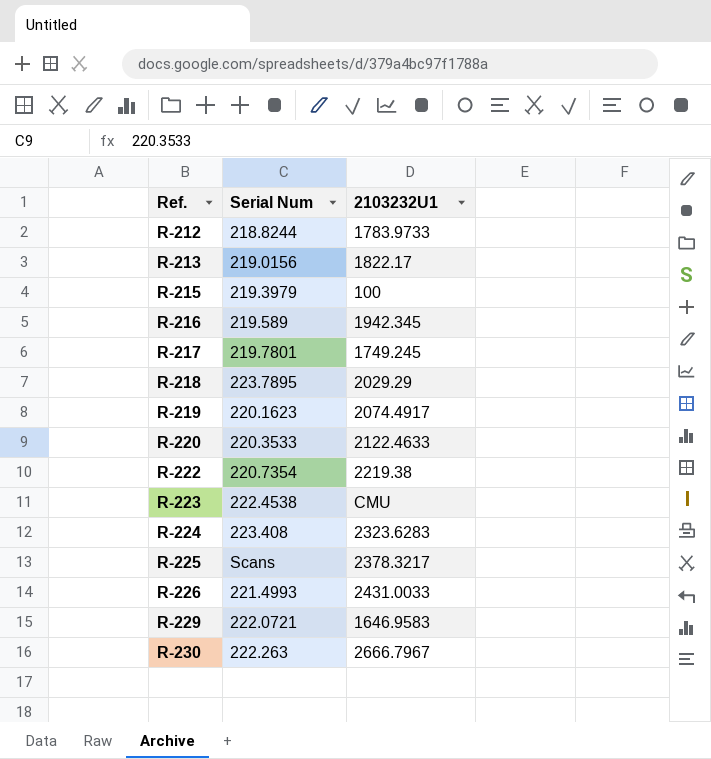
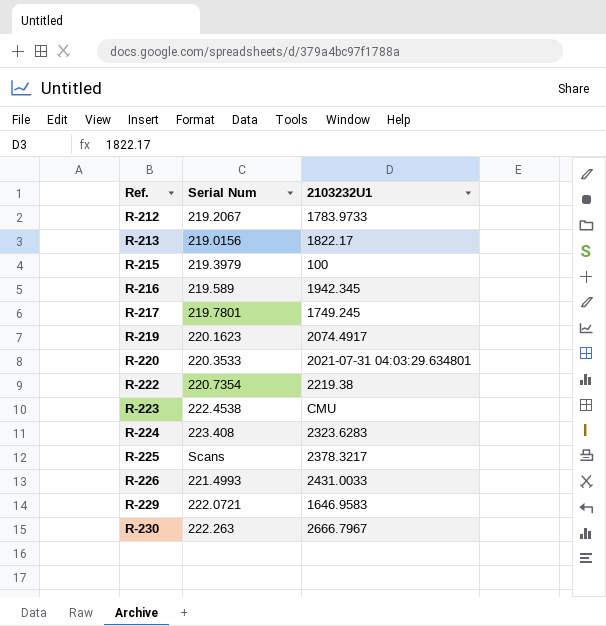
row R-218: 223.7895 | 2029.29 -> none
R-212 | Serial Num: 218.8244 -> 219.2067
R-220 | 2103232U1: 2122.4633 -> 2021-07-31 04:03:29.634801

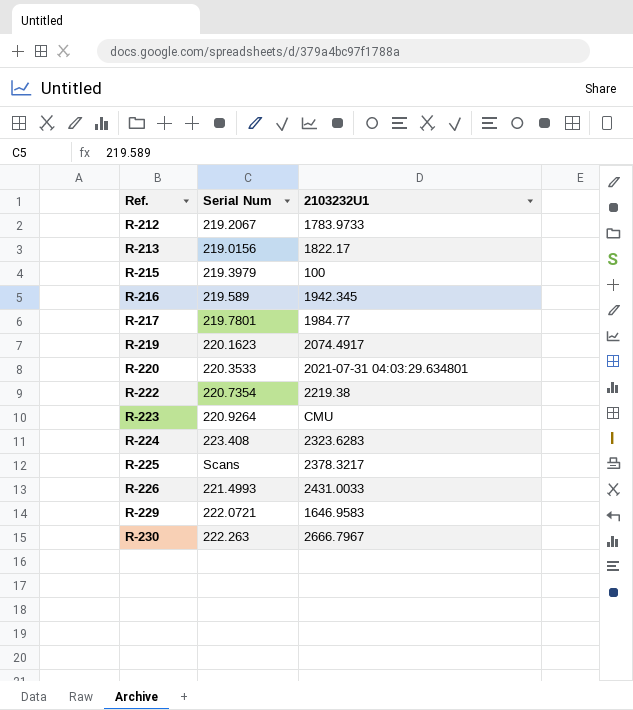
R-217 | 2103232U1: 1749.245 -> 1984.77
R-223 | Serial Num: 222.4538 -> 220.9264

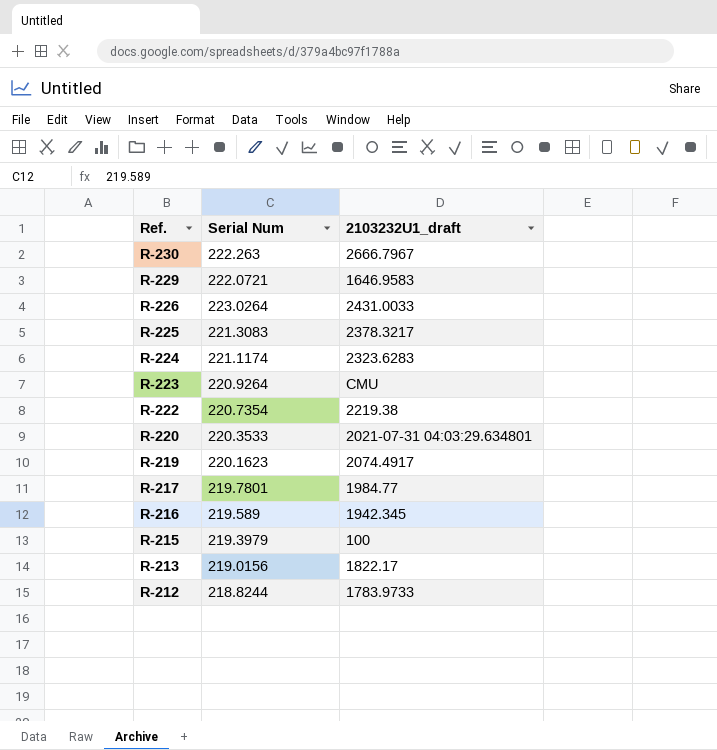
row order: Ref. ascending -> Ref. descending
column name: 2103232U1 -> 2103232U1_draft
R-226 | Serial Num: 221.4993 -> 223.0264
R-225 | Serial Num: Scans -> 221.3083
R-224 | Serial Num: 223.408 -> 221.1174
R-212 | Serial Num: 219.2067 -> 218.8244

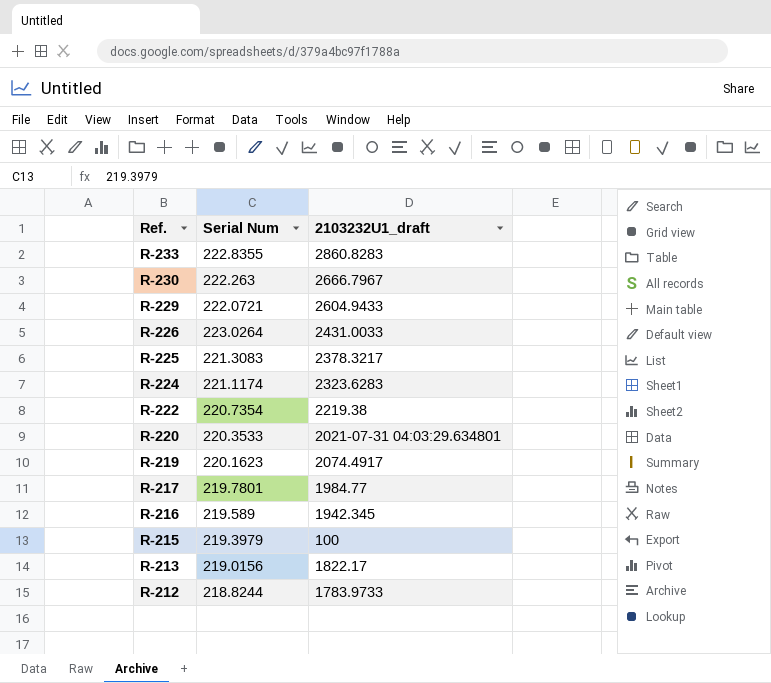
row R-223: 220.9264 | CMU -> none
row R-233: none -> 222.8355 | 2860.8283
R-229 | 2103232U1_draft: 1646.9583 -> 2604.9433

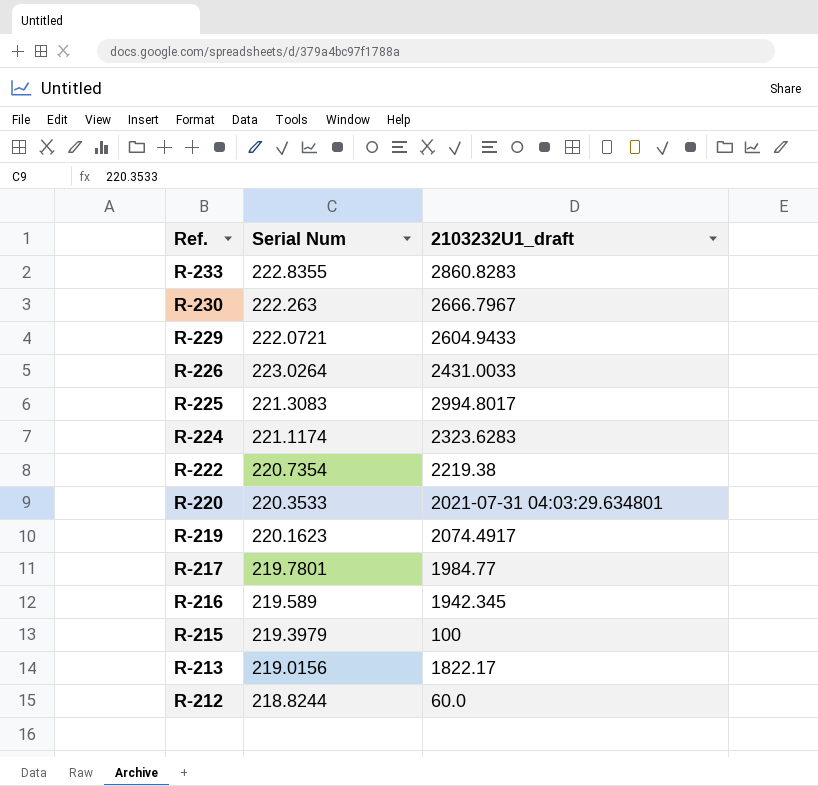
R-225 | 2103232U1_draft: 2378.3217 -> 2994.8017
R-212 | 2103232U1_draft: 1783.9733 -> 60.0

